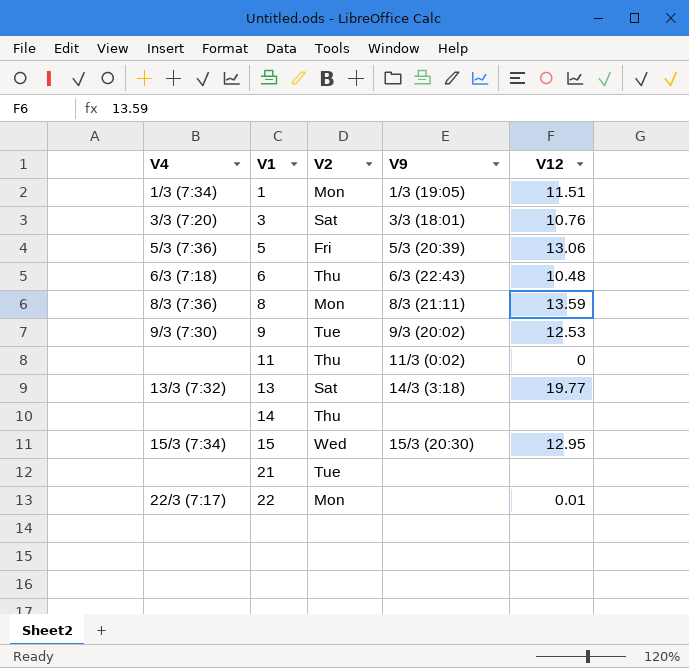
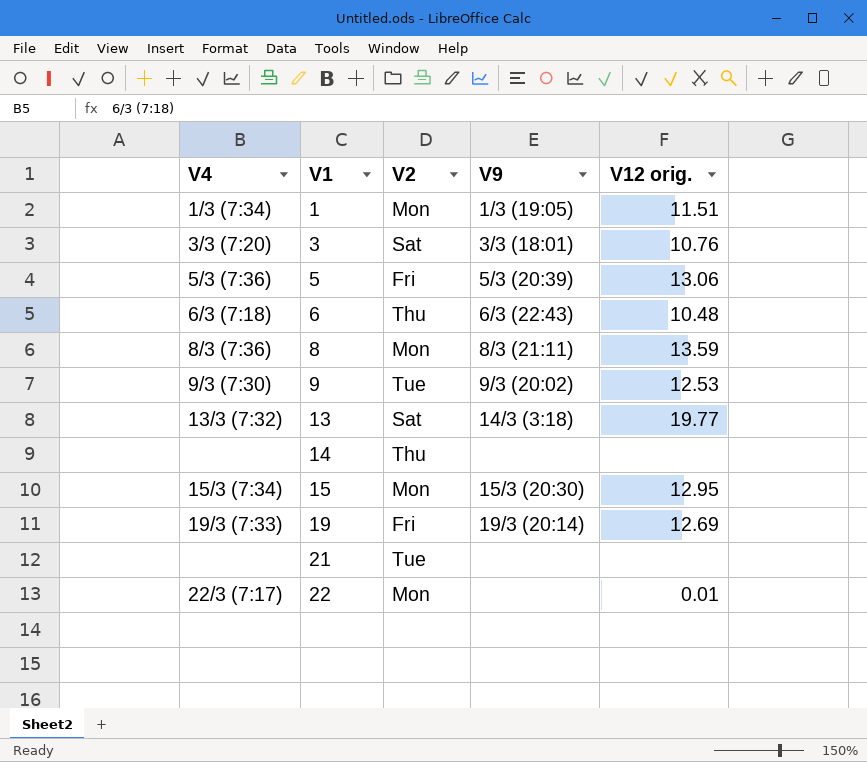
column name: V12 -> V12 orig.
row 11: none | Thu | 11/3 (0:02) | 0 -> none
15 | V2: Wed -> Mon
row 19: none -> 19/3 (7:33) | Fri | 19/3 (20:14) | 12.69

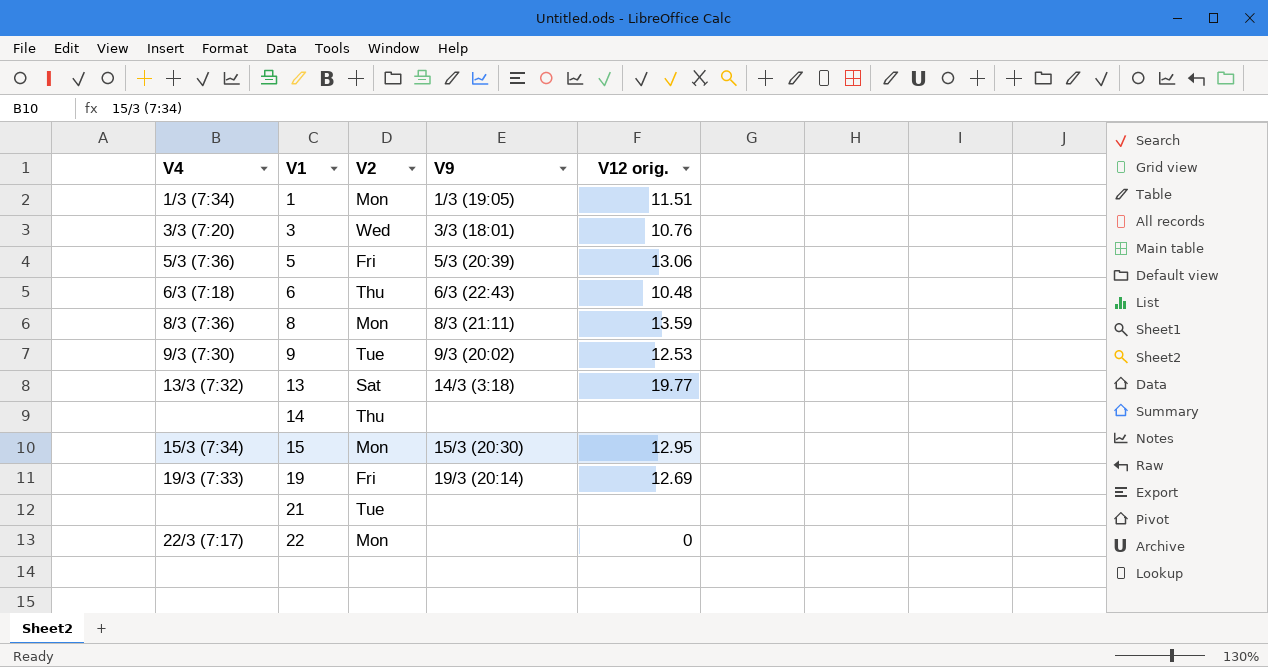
3 | V2: Sat -> Wed
22 | V12 orig.: 0.01 -> 0

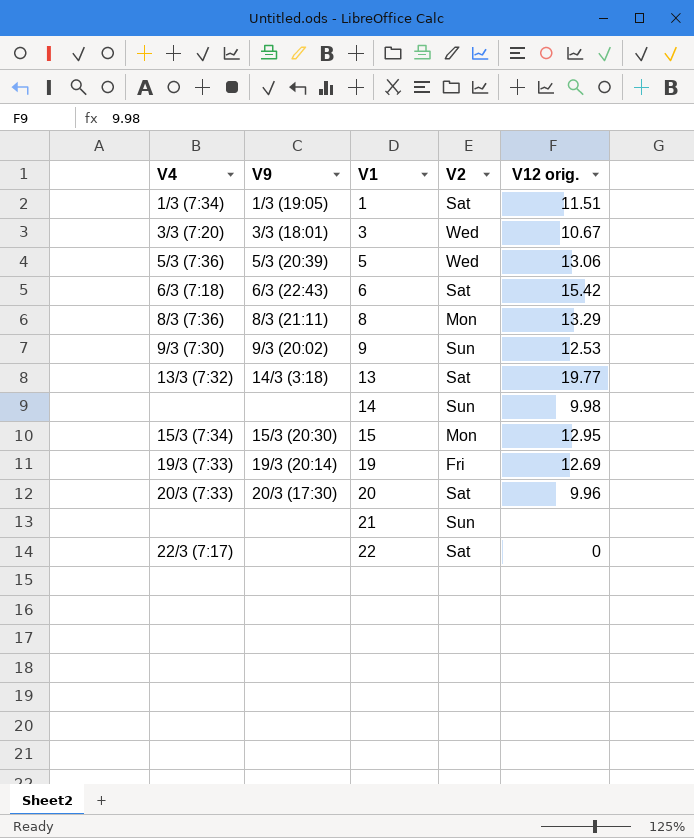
column V9 | position: 4 -> 2
1 | V2: Mon -> Sat
3 | V12 orig.: 10.76 -> 10.67
5 | V2: Fri -> Wed
6 | V2: Thu -> Sat
6 | V12 orig.: 10.48 -> 15.42
8 | V12 orig.: 13.59 -> 13.29
9 | V2: Tue -> Sun
14 | V2: Thu -> Sun
14 | V12 orig.: none -> 9.98
row 20: none -> 20/3 (7:33) | 20/3 (17:30) | Sat | 9.96
21 | V2: Tue -> Sun
22 | V2: Mon -> Sat

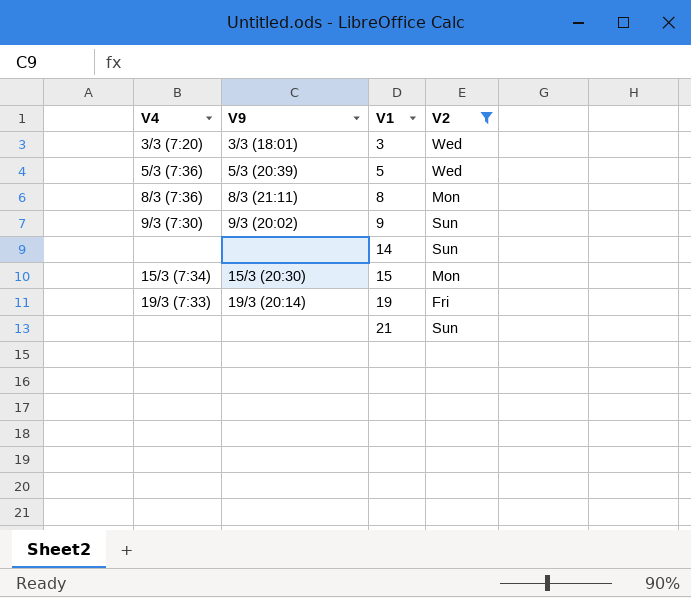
filter: none -> V2 != Sat
column V12 orig. | position: 5 -> none

